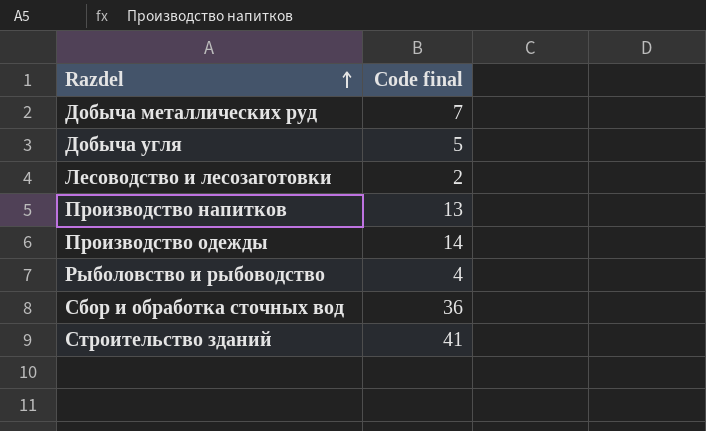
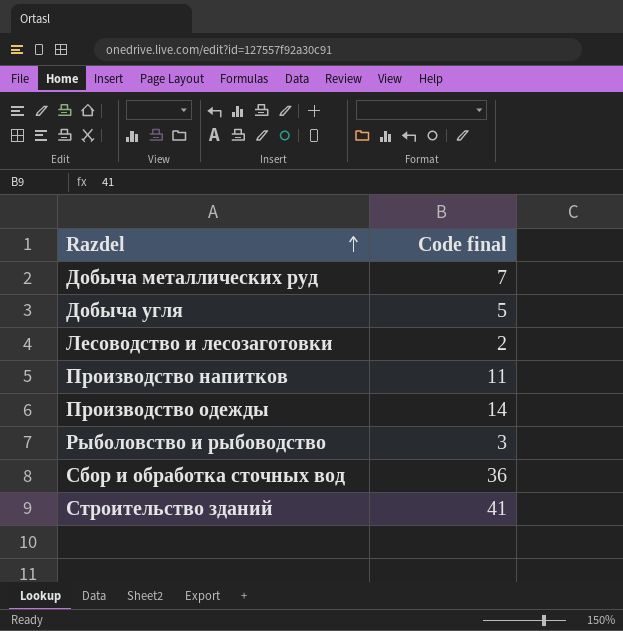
Производство напитков | Code final: 13 -> 11
Рыболовство и рыбоводство | Code final: 4 -> 3

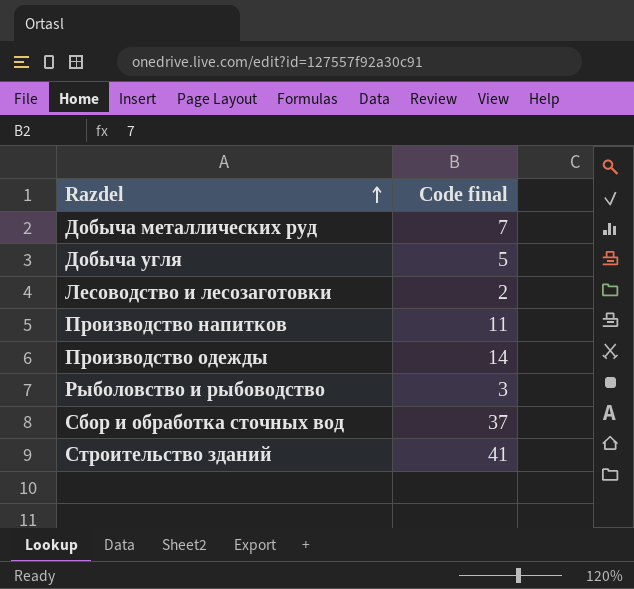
Сбор и обработка сточных вод | Code final: 36 -> 37

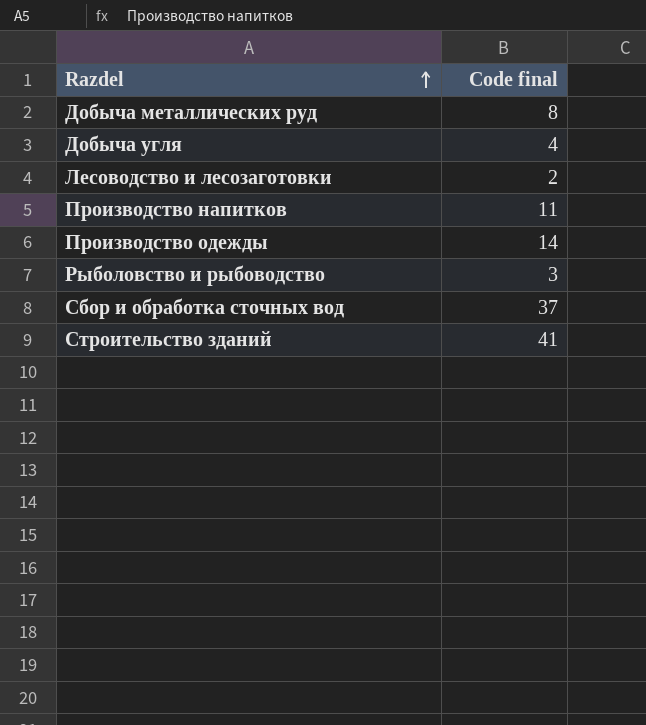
Добыча металлических руд | Code final: 7 -> 8
Добыча угля | Code final: 5 -> 4

